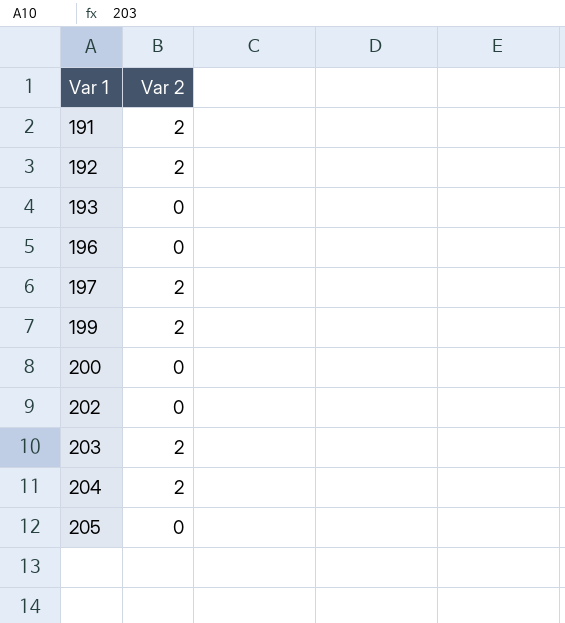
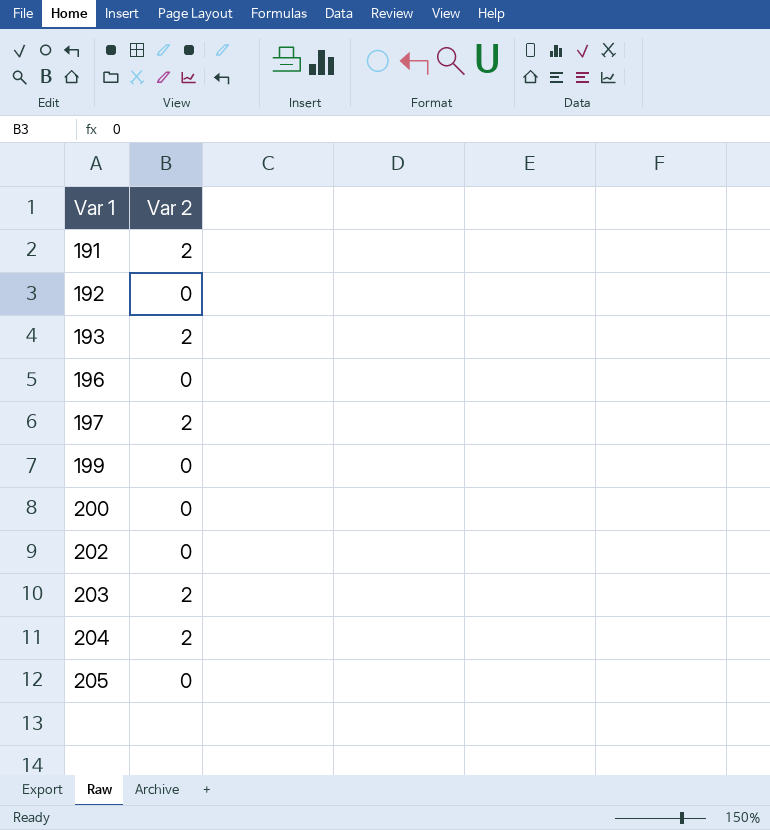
192 | Var 2: 2 -> 0
193 | Var 2: 0 -> 2
199 | Var 2: 2 -> 0

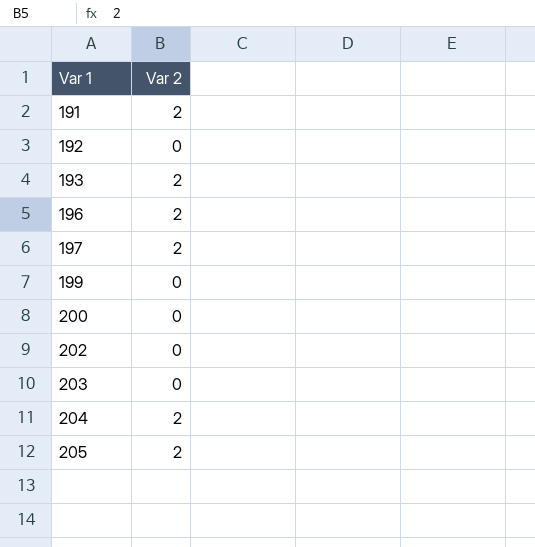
196 | Var 2: 0 -> 2
203 | Var 2: 2 -> 0
205 | Var 2: 0 -> 2

